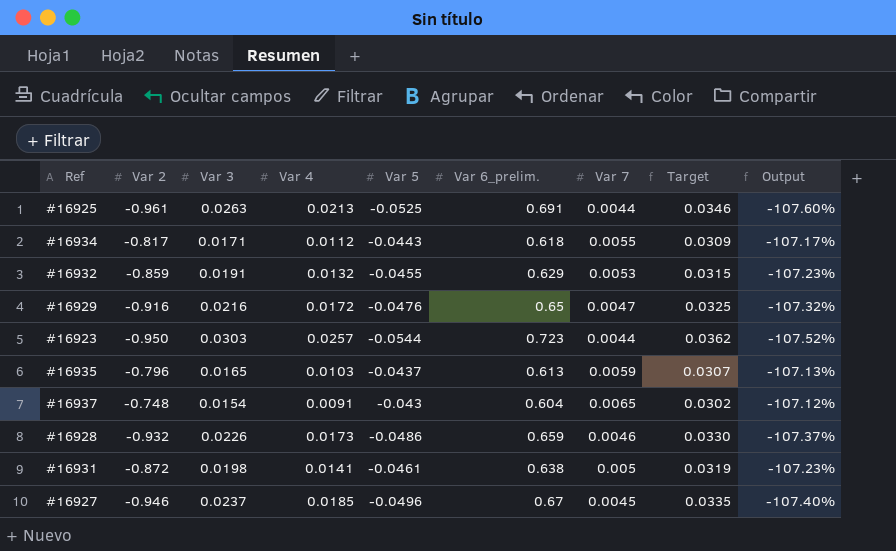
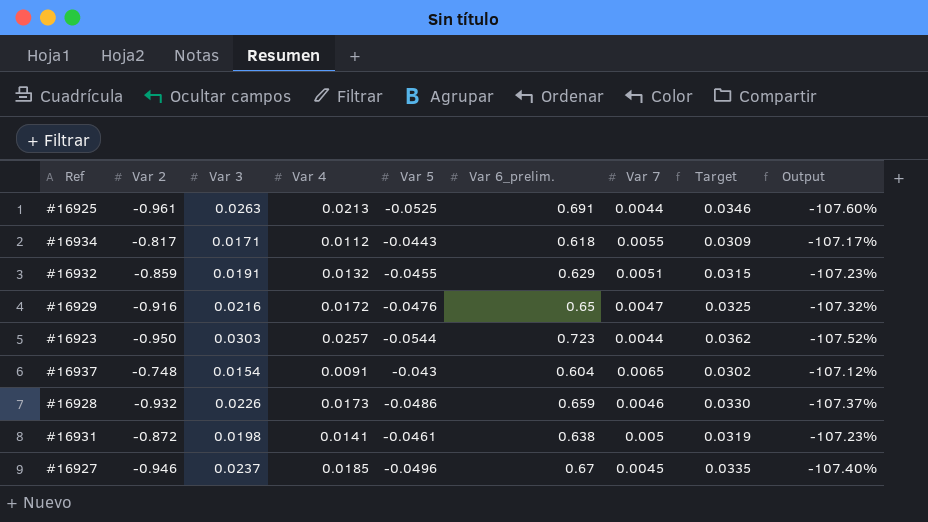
row #16935: -0.796 | 0.0165 | 0.0103 | -0.0437 | 0.613 | 0.0059 | 0.0307 | -107.13% -> none
#16932 | Var 7: 0.0053 -> 0.0051

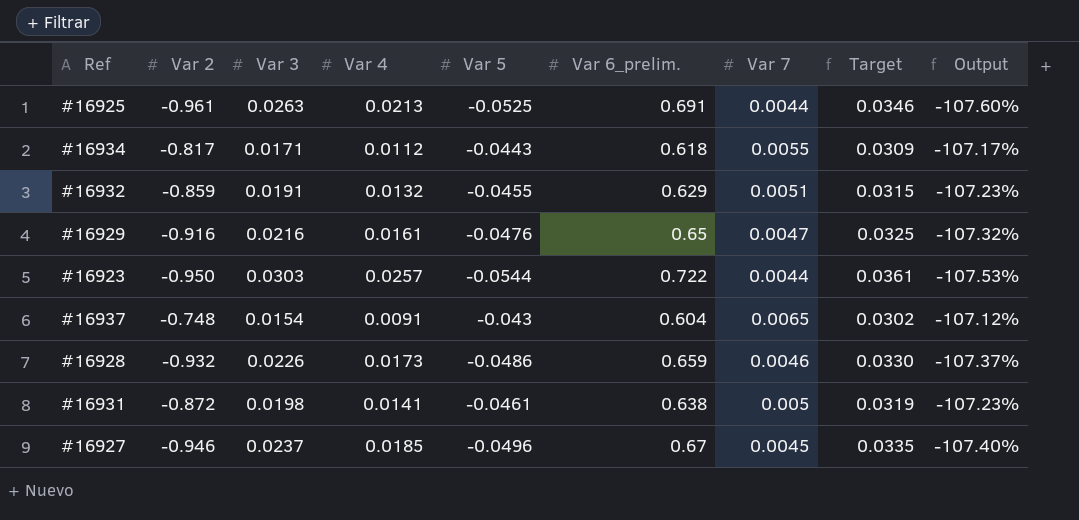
#16929 | Var 4: 0.0172 -> 0.0161
#16923 | Var 6_prelim.: 0.723 -> 0.722
#16923 | Target: 0.0362 -> 0.0361
#16923 | Output: -107.52% -> -107.53%

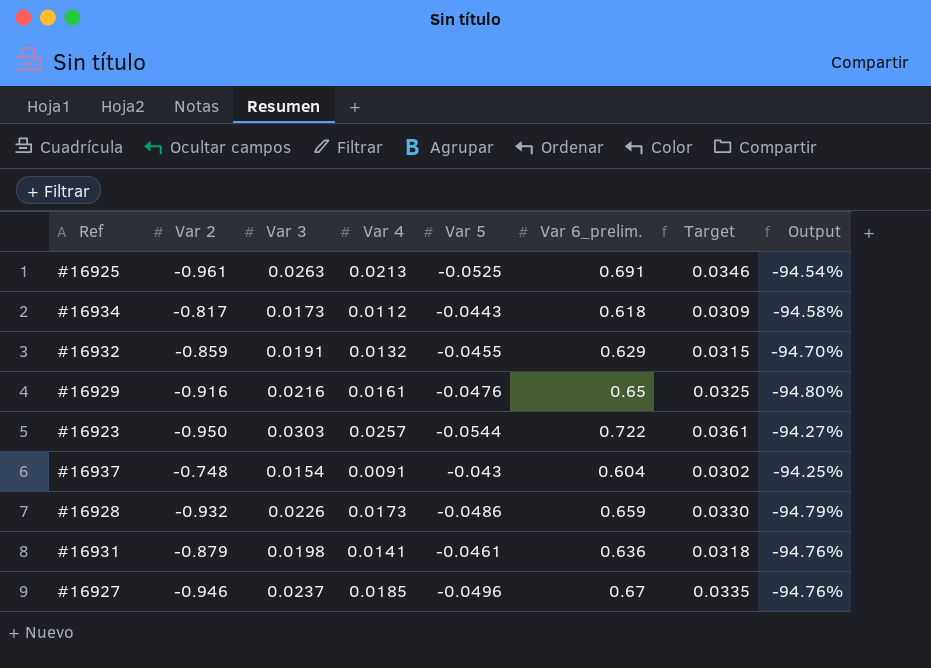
column Var 7 | position: 7 -> none
column Output | formula: ([Var 5] - [Var 6_prelim.]) / [Var 6_prelim.] -> ([Var 5] - [Var 2]) / [Var 2]
#16934 | Var 3: 0.0171 -> 0.0173
#16931 | Var 2: -0.872 -> -0.879
#16931 | Var 6_prelim.: 0.638 -> 0.636
#16931 | Target: 0.0319 -> 0.0318

